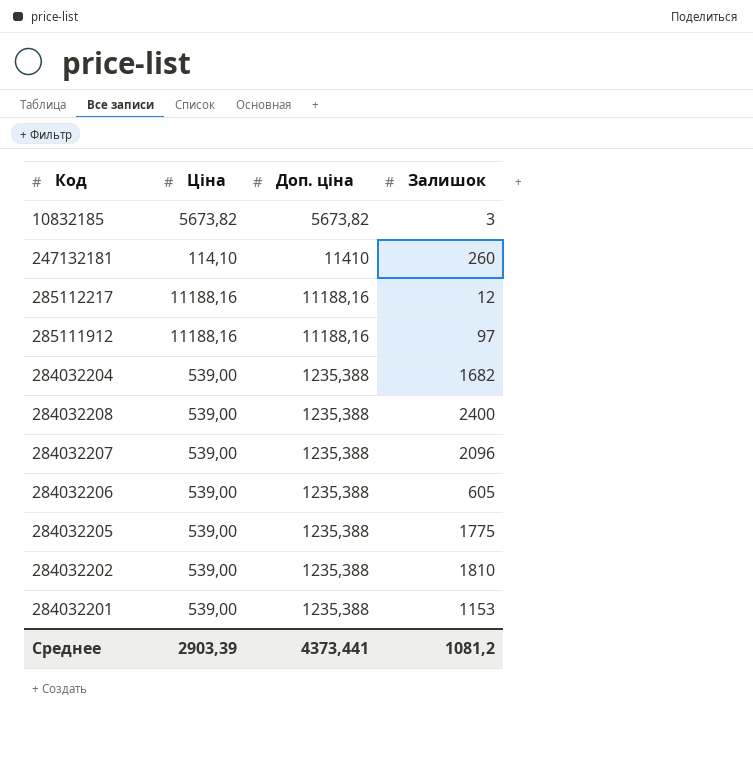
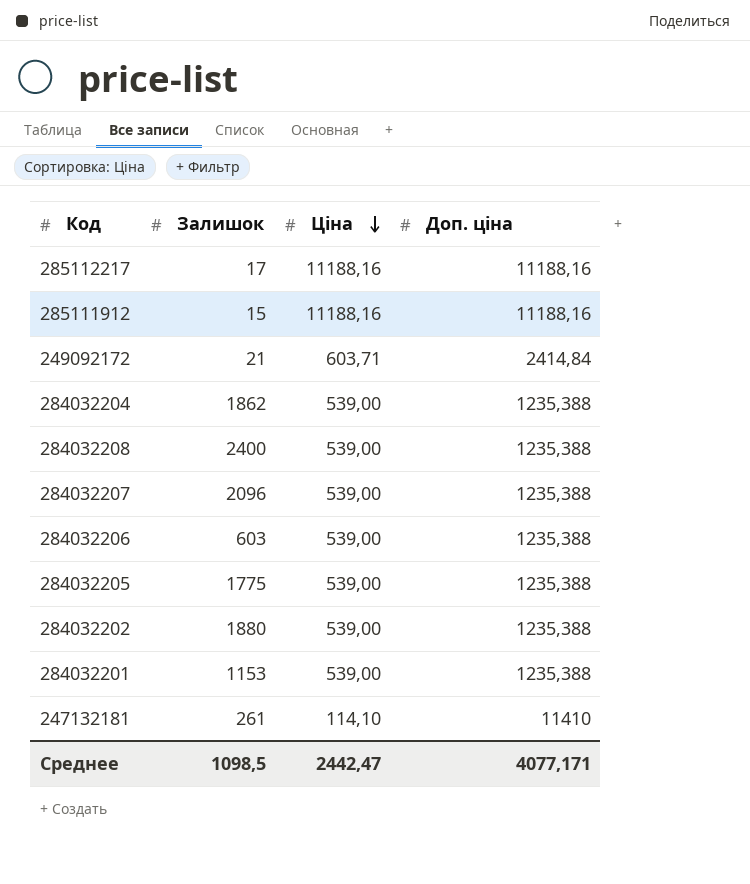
row order: none -> Ціна descending
column Залишок | position: 4 -> 2
row 10832185: 5673,82 | 5673,82 | 3 -> none
285112217 | Залишок: 12 -> 17
285111912 | Залишок: 97 -> 15
row 249092172: none -> 21 | 603,71 | 2414,84
284032204 | Залишок: 1682 -> 1862
284032206 | Залишок: 605 -> 603
284032202 | Залишок: 1810 -> 1880
247132181 | Залишок: 260 -> 261
Среднее | Залишок: 1081,2 -> 1098,5
Среднее | Ціна: 2903,39 -> 2442,47
Среднее | Доп. ціна: 4373,441 -> 4077,171

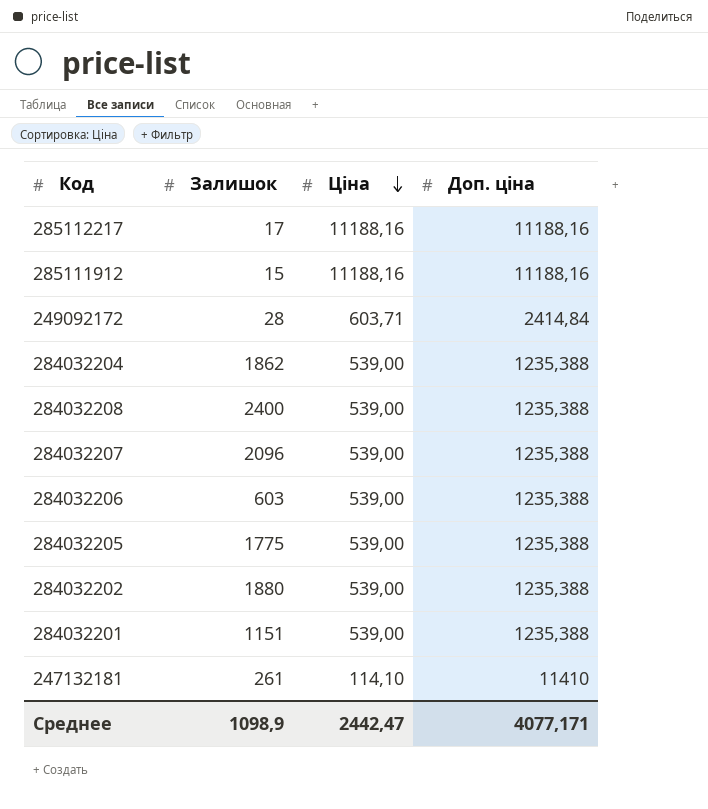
249092172 | Залишок: 21 -> 28
284032201 | Залишок: 1153 -> 1151
Среднее | Залишок: 1098,5 -> 1098,9

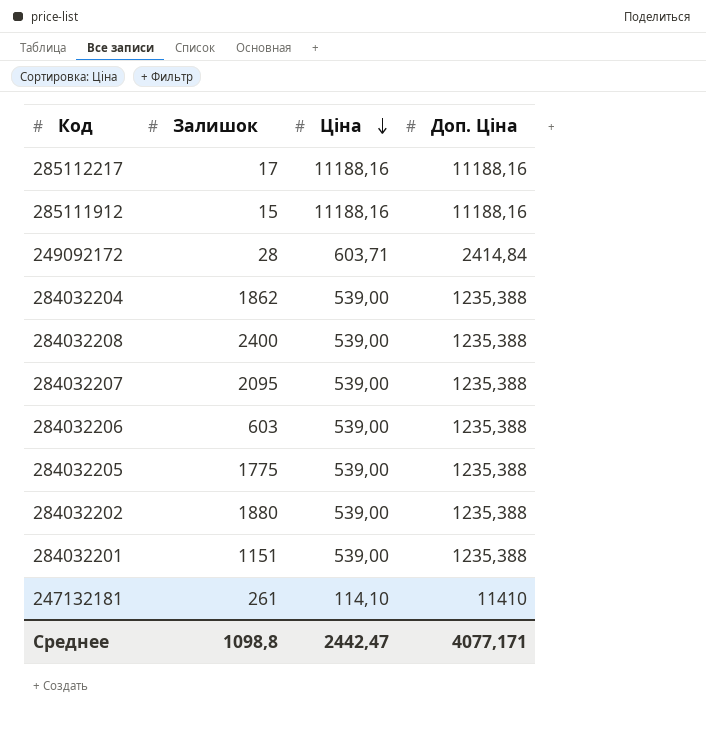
column name: Доп. ціна -> Доп. Ціна
284032207 | Залишок: 2096 -> 2095
Среднее | Залишок: 1098,9 -> 1098,8

